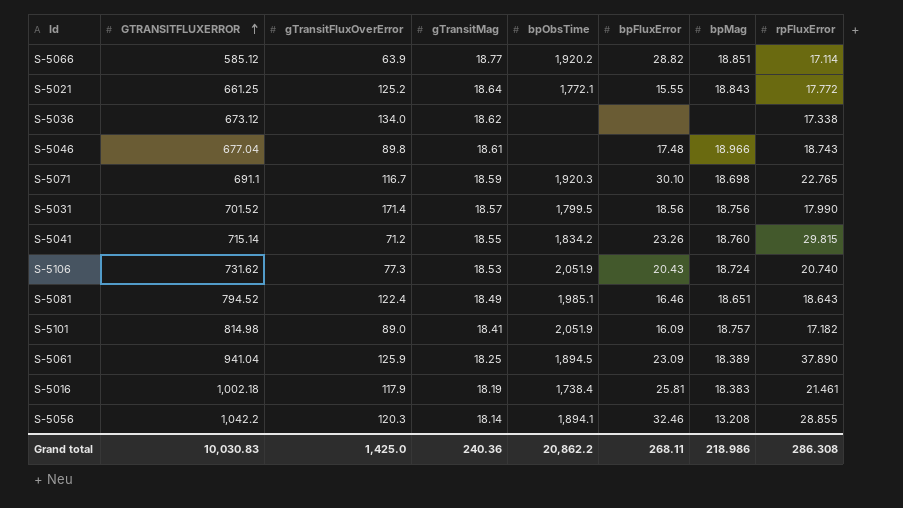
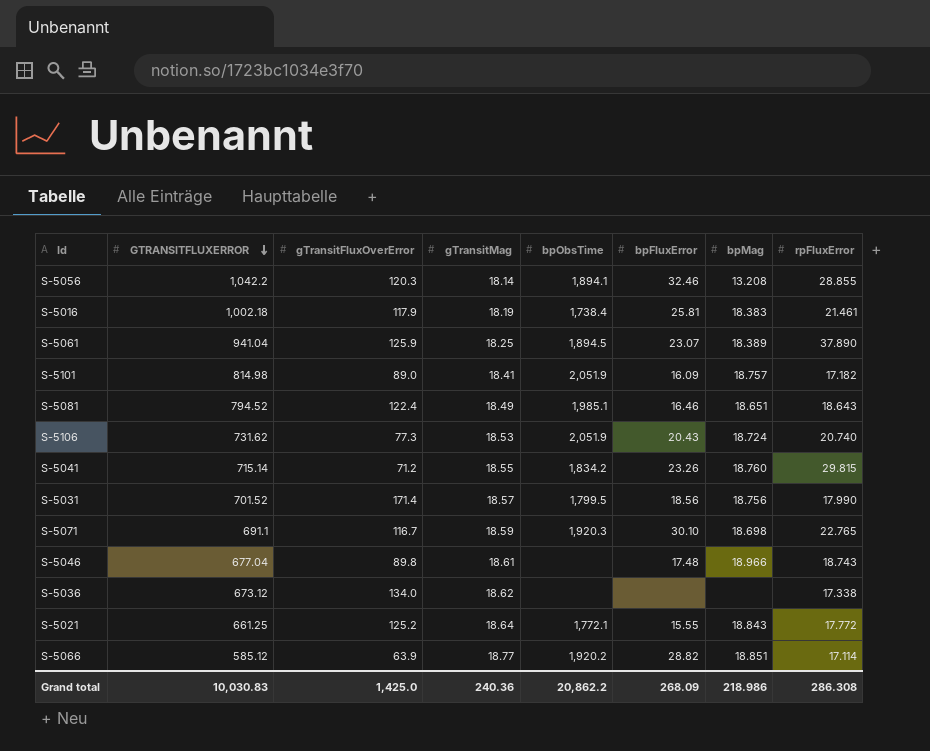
row order: GTRANSITFLUXERROR ascending -> GTRANSITFLUXERROR descending
S-5061 | bpFluxError: 23.09 -> 23.07
Grand total | bpFluxError: 268.11 -> 268.09

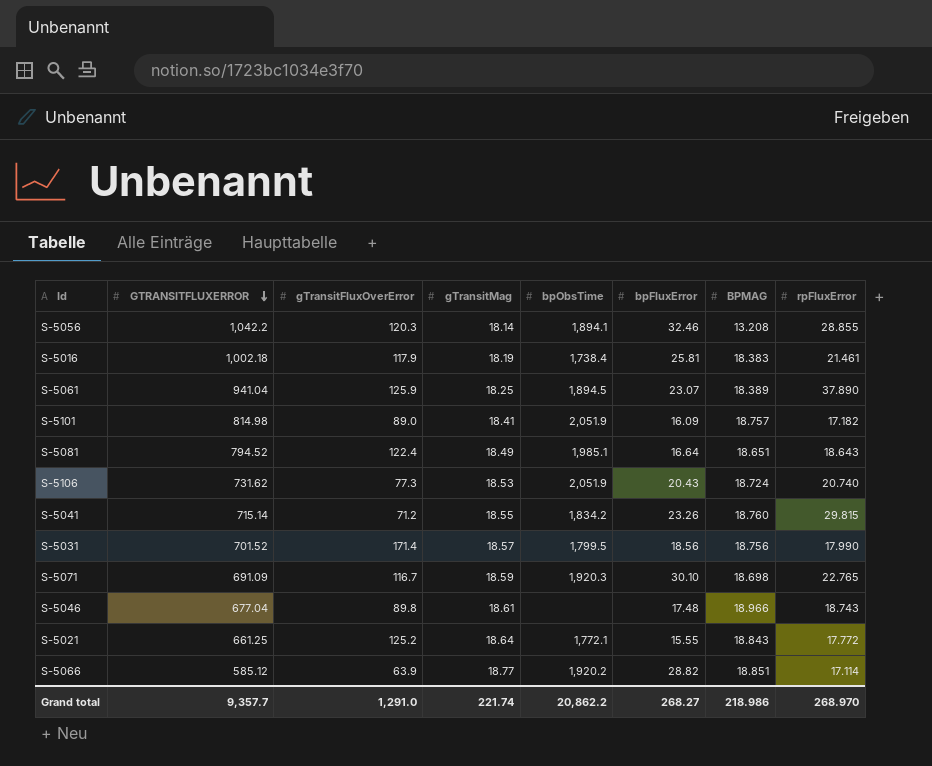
column name: bpMag -> BPMAG
row S-5036: 673.12 | 134.0 | 18.62 | none | none | none | 17.338 -> none
S-5081 | bpFluxError: 16.46 -> 16.64
S-5071 | GTRANSITFLUXERROR: 691.1 -> 691.09
Grand total | GTRANSITFLUXERROR: 10,030.83 -> 9,357.7
Grand total | gTransitFluxOverError: 1,425.0 -> 1,291.0
Grand total | gTransitMag: 240.36 -> 221.74
Grand total | bpFluxError: 268.09 -> 268.27
Grand total | rpFluxError: 286.308 -> 268.970

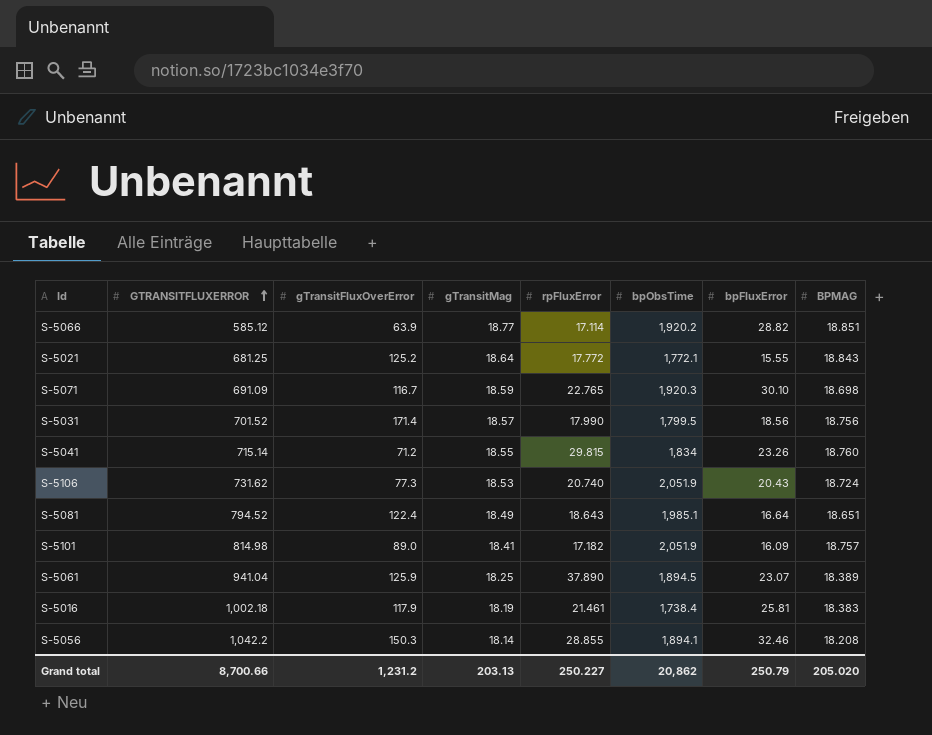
row order: GTRANSITFLUXERROR descending -> GTRANSITFLUXERROR ascending
column rpFluxError | position: 8 -> 5
row S-5046: 677.04 | 89.8 | 18.61 | none | 17.48 | 18.966 | 18.743 -> none
S-5021 | GTRANSITFLUXERROR: 661.25 -> 681.25
S-5041 | bpObsTime: 1,834.2 -> 1,834
S-5056 | gTransitFluxOverError: 120.3 -> 150.3
S-5056 | BPMAG: 13.208 -> 18.208
Grand total | GTRANSITFLUXERROR: 9,357.7 -> 8,700.66
Grand total | gTransitFluxOverError: 1,291.0 -> 1,231.2
Grand total | gTransitMag: 221.74 -> 203.13
Grand total | rpFluxError: 268.970 -> 250.227
Grand total | bpObsTime: 20,862.2 -> 20,862
Grand total | bpFluxError: 268.27 -> 250.79
Grand total | BPMAG: 218.986 -> 205.020

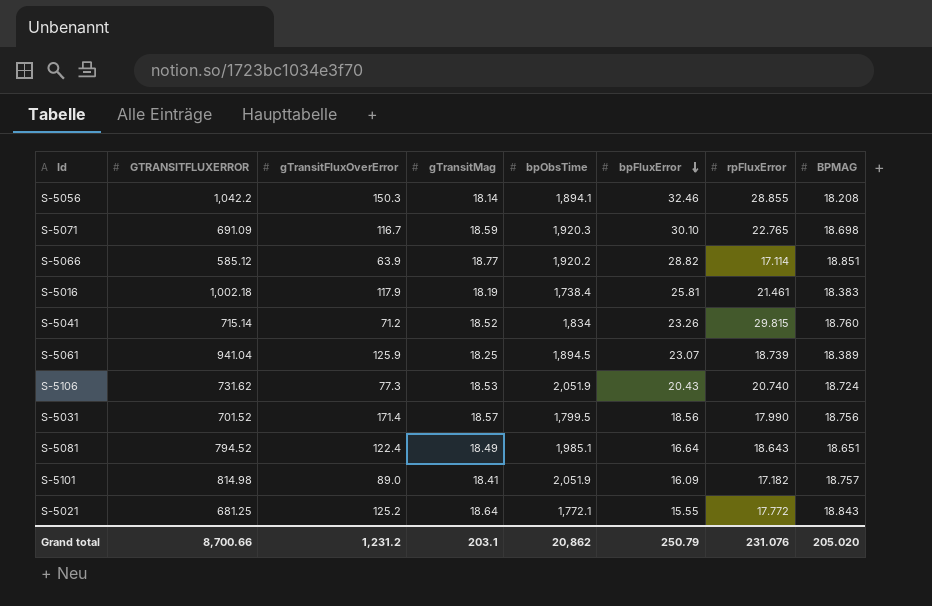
row order: GTRANSITFLUXERROR ascending -> bpFluxError descending
column rpFluxError | position: 5 -> 7
S-5041 | gTransitMag: 18.55 -> 18.52
S-5061 | rpFluxError: 37.890 -> 18.739
Grand total | gTransitMag: 203.13 -> 203.1
Grand total | rpFluxError: 250.227 -> 231.076

